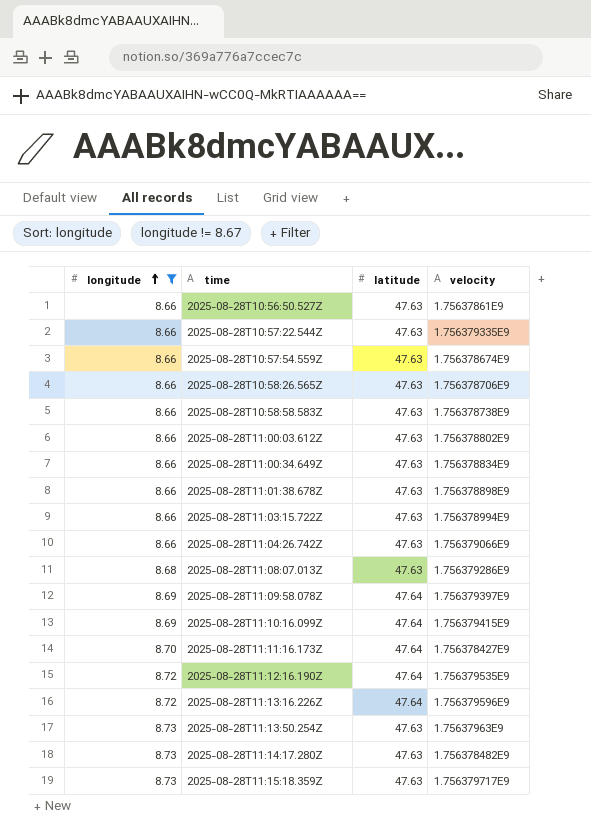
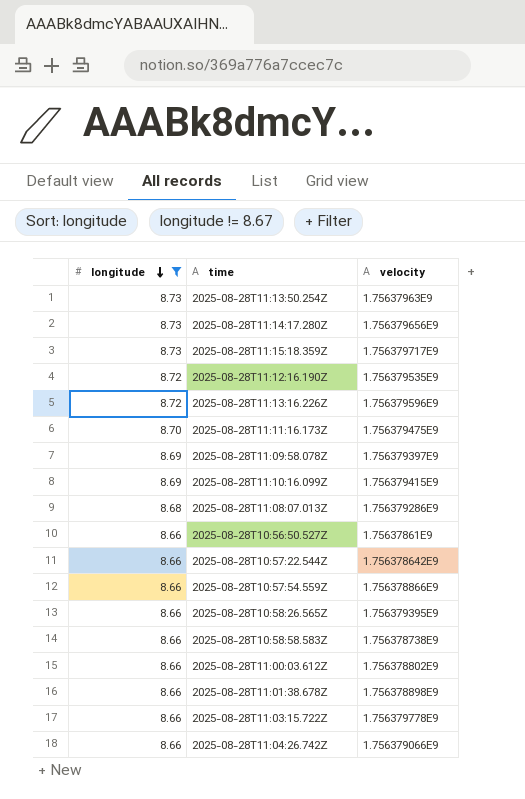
row order: longitude ascending -> longitude descending
column latitude | position: 3 -> none
row 2025-08-28T11:00:34.649Z: 8.66 | 47.63 | 1.756378834E9 -> none
2025-08-28T11:14:17.280Z | velocity: 1.756378482E9 -> 1.756379656E9
2025-08-28T11:11:16.173Z | velocity: 1.756378427E9 -> 1.756379475E9
2025-08-28T10:57:22.544Z | velocity: 1.756379335E9 -> 1.756378642E9
2025-08-28T10:57:54.559Z | velocity: 1.756378674E9 -> 1.756378866E9
2025-08-28T10:58:26.565Z | velocity: 1.756378706E9 -> 1.756379395E9
2025-08-28T11:03:15.722Z | velocity: 1.756378994E9 -> 1.756379778E9

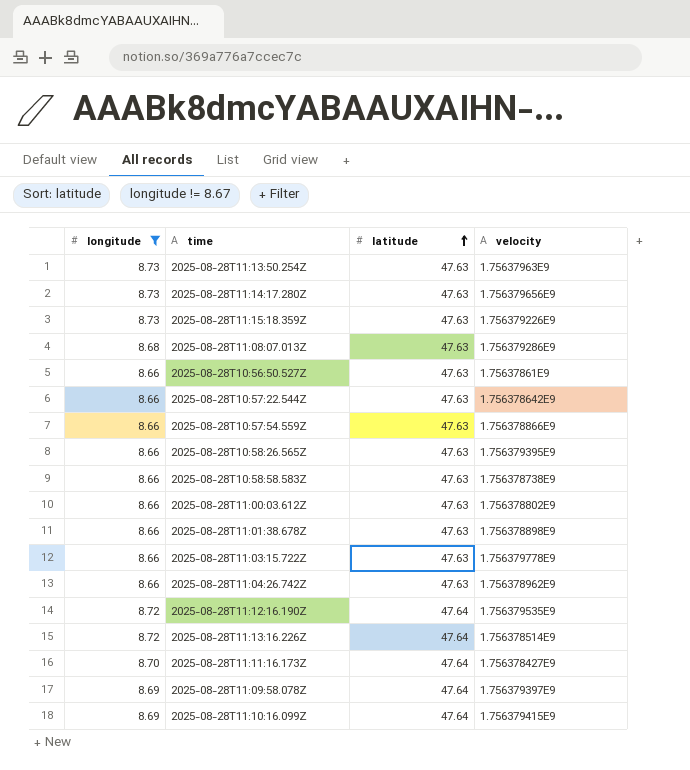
row order: longitude descending -> latitude ascending
column latitude | position: none -> 3
2025-08-28T11:15:18.359Z | velocity: 1.756379717E9 -> 1.756379226E9
2025-08-28T11:04:26.742Z | velocity: 1.756379066E9 -> 1.756378962E9
2025-08-28T11:13:16.226Z | velocity: 1.756379596E9 -> 1.756378514E9
2025-08-28T11:11:16.173Z | velocity: 1.756379475E9 -> 1.756378427E9

